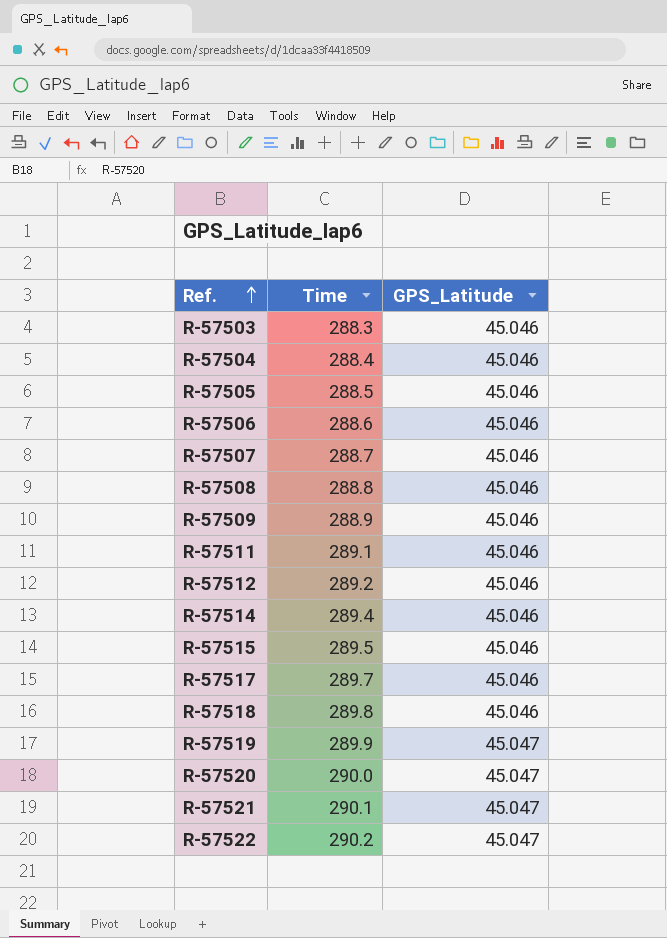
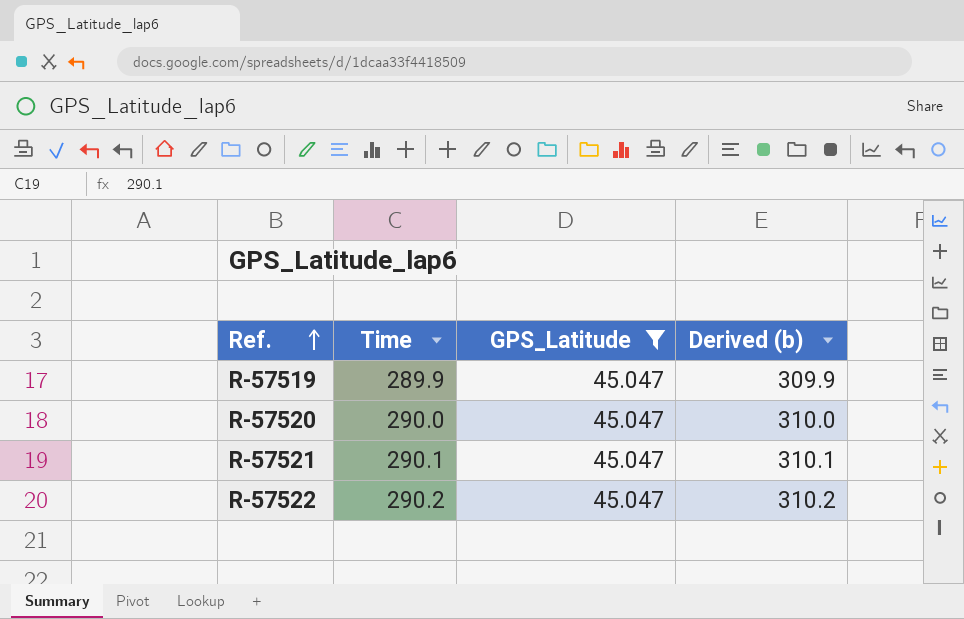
filter: none -> GPS_Latitude = 45.047
column Derived (b) | formula: none -> [Time] + 20

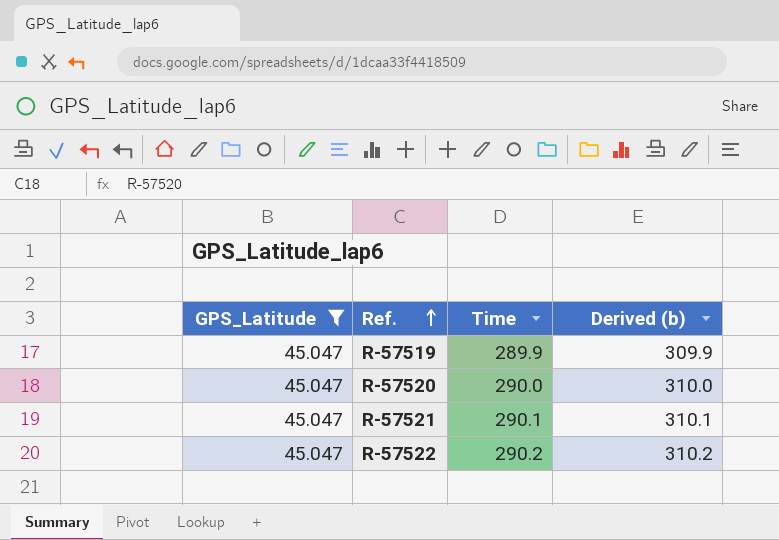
column GPS_Latitude | position: 3 -> 1

